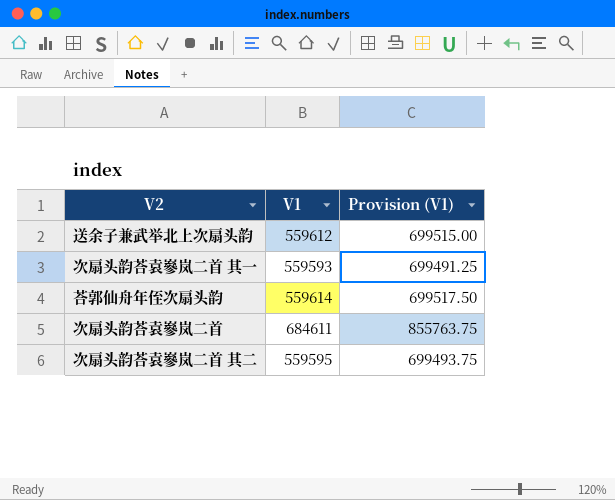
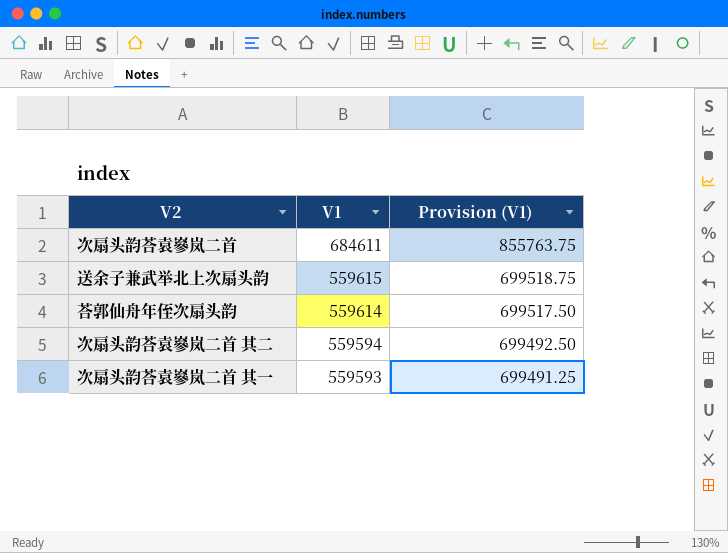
row order: none -> V1 descending
送余子兼武举北上次扇头韵 | V1: 559612 -> 559615
送余子兼武举北上次扇头韵 | Provision (V1): 699515.00 -> 699518.75
次扇头韵荅袁嵾岚二首 其二 | V1: 559595 -> 559594
次扇头韵荅袁嵾岚二首 其二 | Provision (V1): 699493.75 -> 699492.50

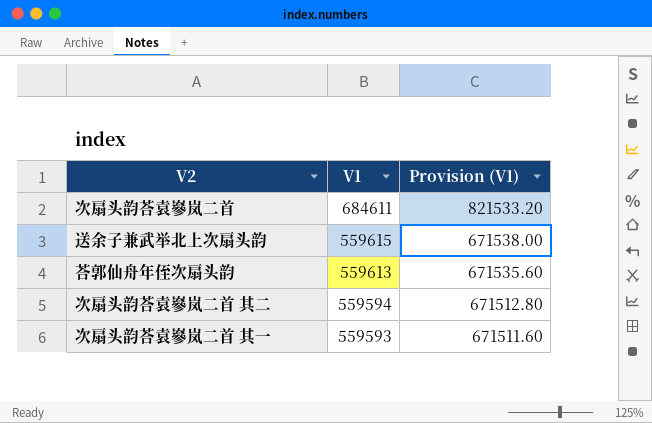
column Provision (V1) | formula: [V1] * 1.25 -> [V1] * 1.2
荅郭仙舟年侄次扇头韵 | V1: 559614 -> 559613

